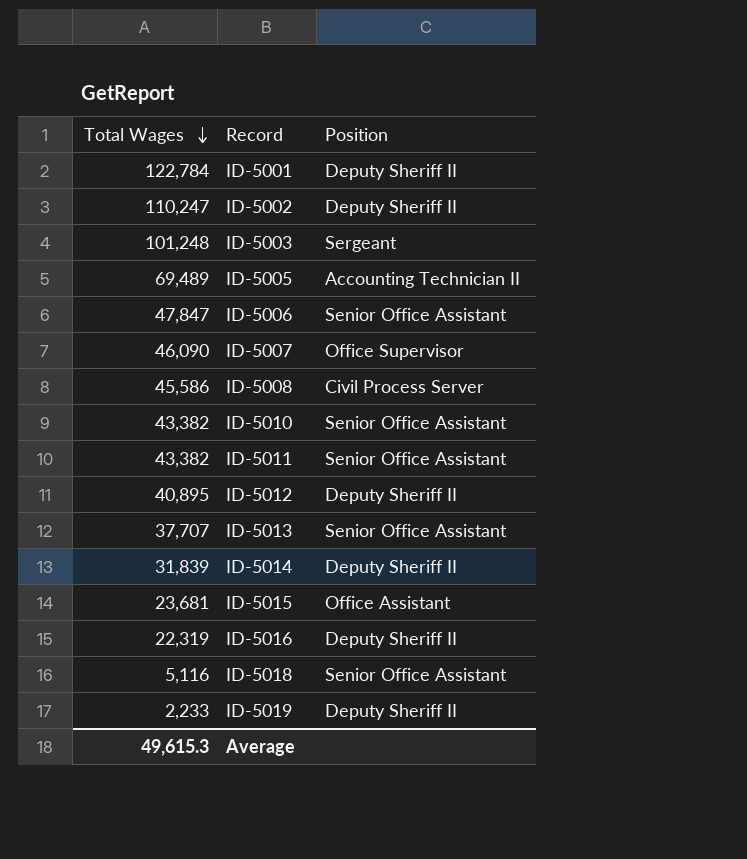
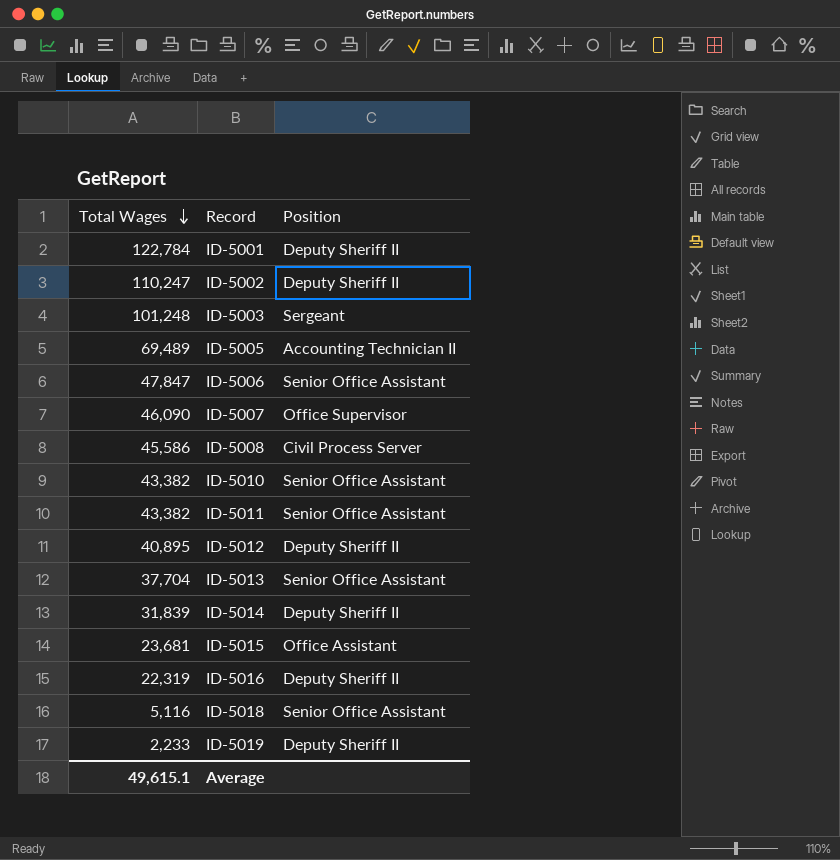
ID-5013 | Total Wages: 37,707 -> 37,704
Average | Total Wages: 49,615.3 -> 49,615.1

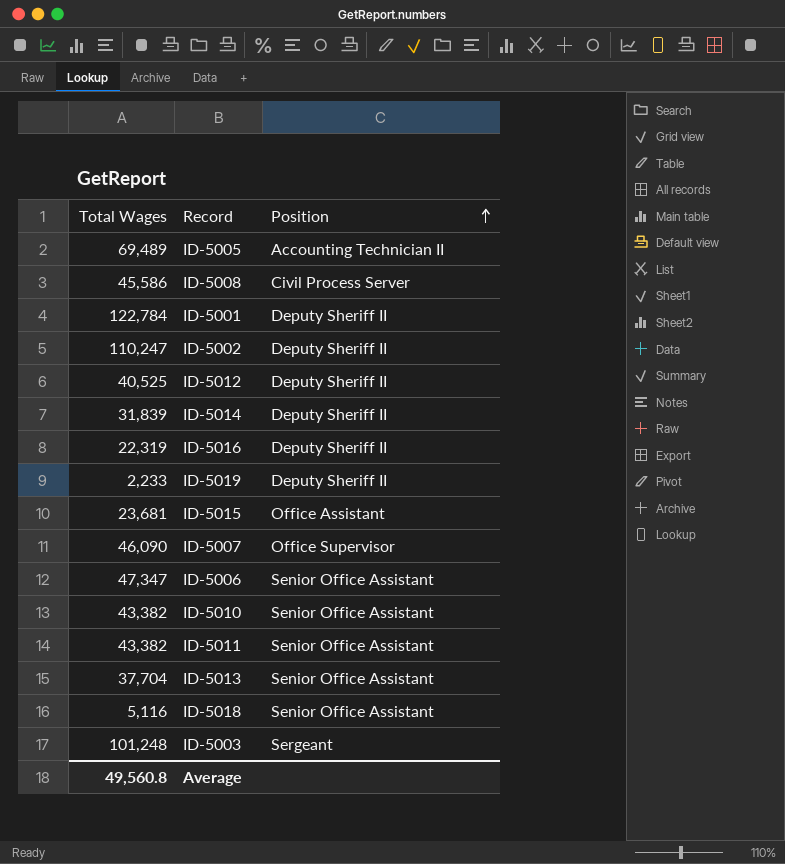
row order: Total Wages descending -> Position ascending
ID-5012 | Total Wages: 40,895 -> 40,525
ID-5006 | Total Wages: 47,847 -> 47,347
Average | Total Wages: 49,615.1 -> 49,560.8

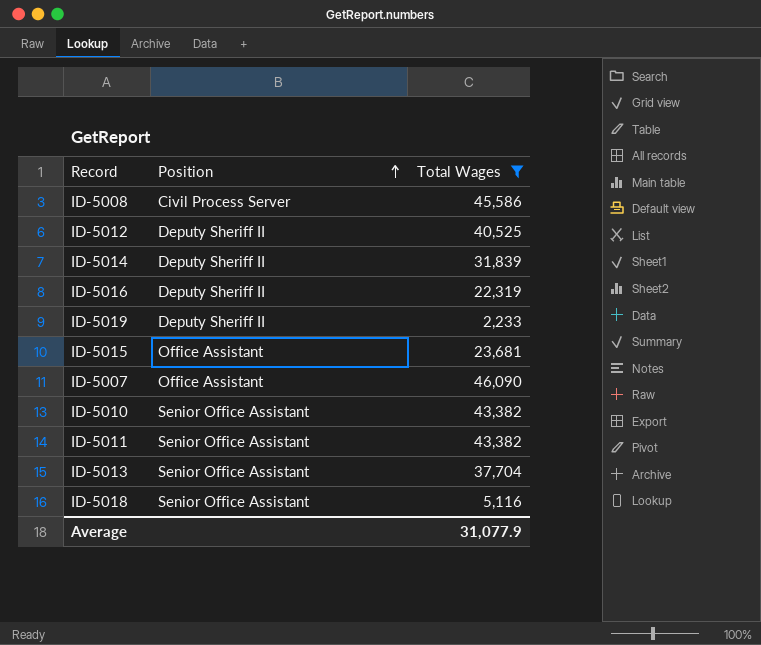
filter: none -> Total Wages <= 46,090
column Total Wages | position: 1 -> 3
ID-5007 | Position: Office Supervisor -> Office Assistant
Average | Total Wages: 49,560.8 -> 31,077.9

